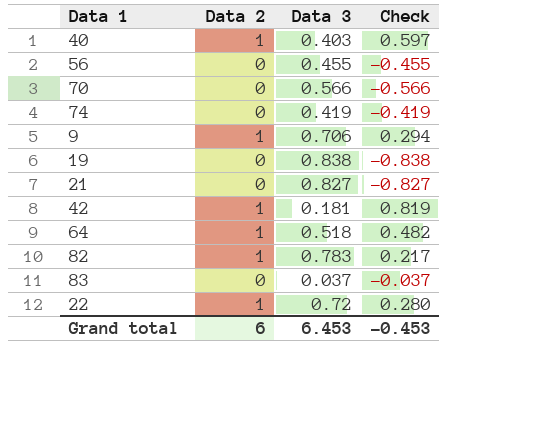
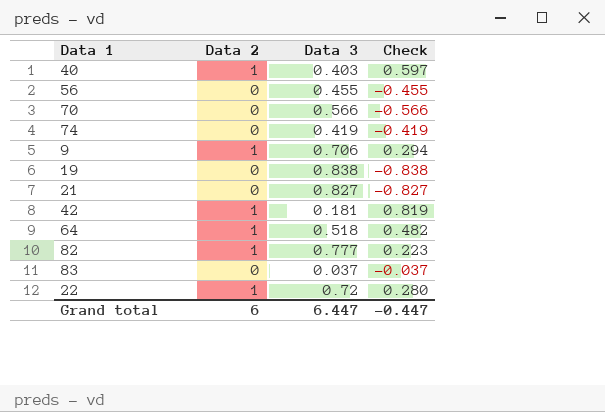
82 | Data 3: 0.783 -> 0.777
82 | Check: 0.217 -> 0.223
Grand total | Data 3: 6.453 -> 6.447
Grand total | Check: -0.453 -> -0.447

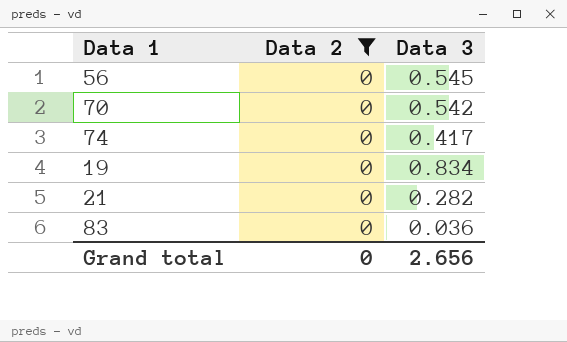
filter: none -> Data 2 = 0
column Check | formula: [Data 2] - [Data 3] -> none
56 | Data 3: 0.455 -> 0.545
70 | Data 3: 0.566 -> 0.542
74 | Data 3: 0.419 -> 0.417
19 | Data 3: 0.838 -> 0.834
21 | Data 3: 0.827 -> 0.282
83 | Data 3: 0.037 -> 0.036
Grand total | Data 2: 6 -> 0
Grand total | Data 3: 6.447 -> 2.656

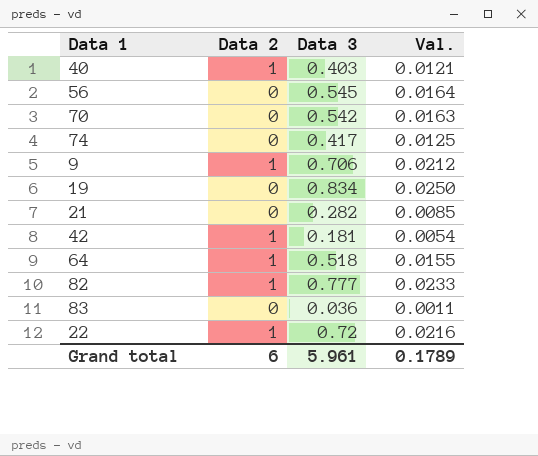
filter: Data 2 = 0 -> none
column Val. | formula: none -> [Data 3] * 0.03
Grand total | Data 2: 0 -> 6
Grand total | Data 3: 2.656 -> 5.961

